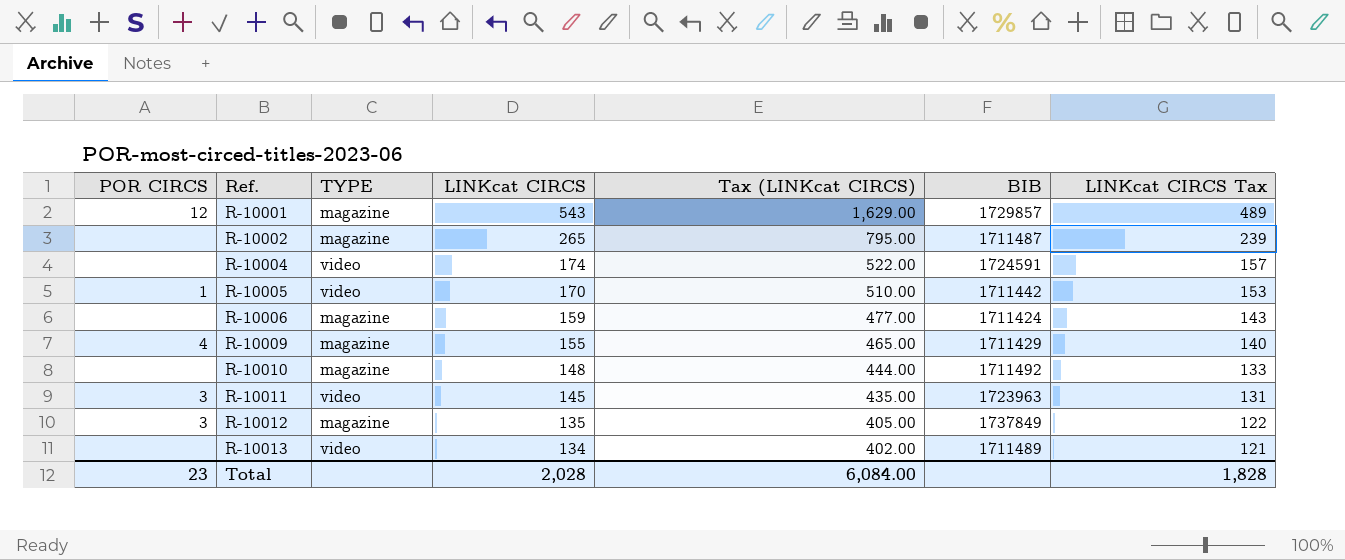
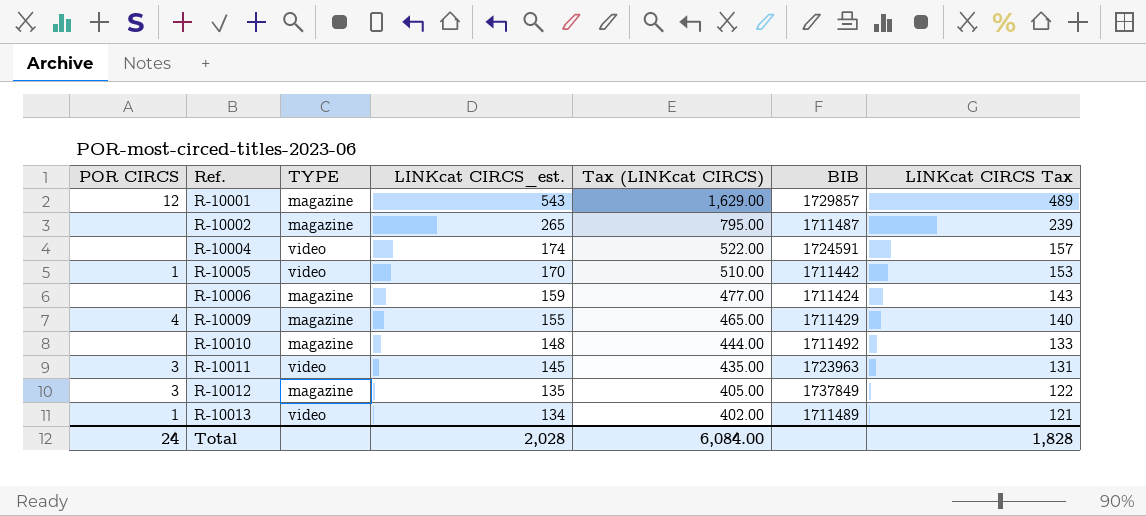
column name: LINKcat CIRCS -> LINKcat CIRCS_est.
R-10013 | POR CIRCS: none -> 1
Total | POR CIRCS: 23 -> 24

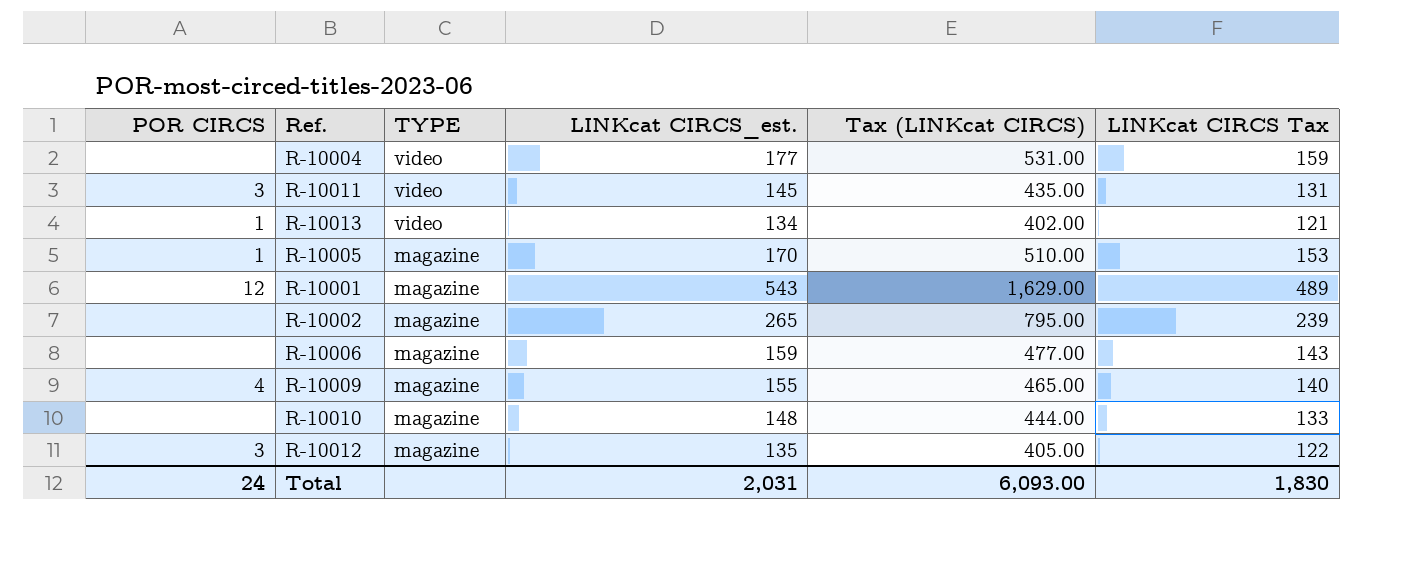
row order: Ref. ascending -> TYPE descending
column BIB | position: 6 -> none
R-10004 | LINKcat CIRCS_est.: 174 -> 177
R-10004 | Tax (LINKcat CIRCS): 522.00 -> 531.00
R-10004 | LINKcat CIRCS Tax: 157 -> 159
R-10005 | TYPE: video -> magazine
Total | LINKcat CIRCS_est.: 2,028 -> 2,031
Total | Tax (LINKcat CIRCS): 6,084.00 -> 6,093.00
Total | LINKcat CIRCS Tax: 1,828 -> 1,830

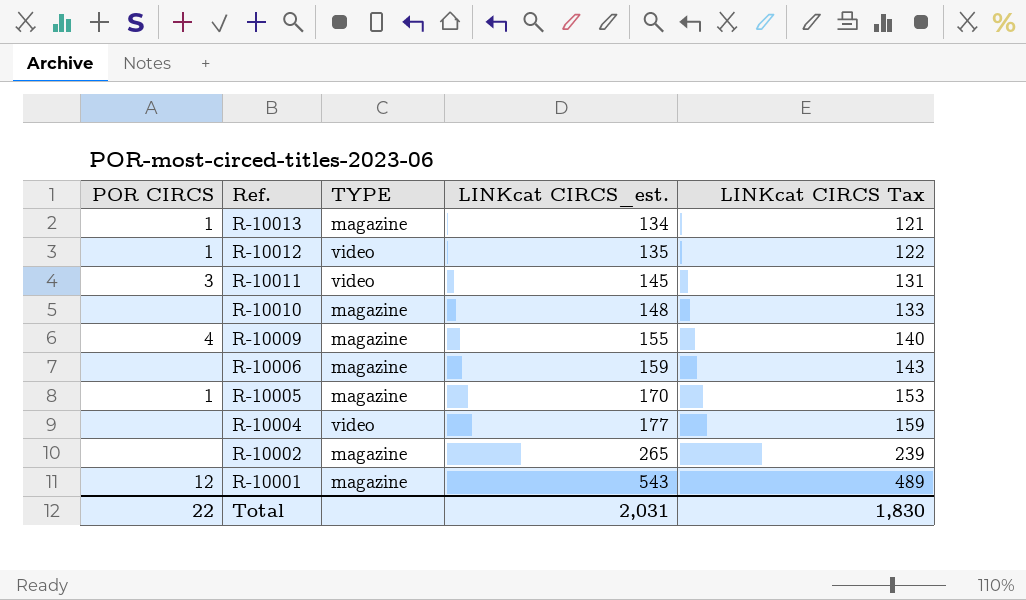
row order: TYPE descending -> Ref. descending
column Tax (LINKcat CIRCS) | formula: [LINKcat CIRCS_est.] * 3 -> none
R-10013 | TYPE: video -> magazine
R-10012 | POR CIRCS: 3 -> 1
R-10012 | TYPE: magazine -> video
Total | POR CIRCS: 24 -> 22

